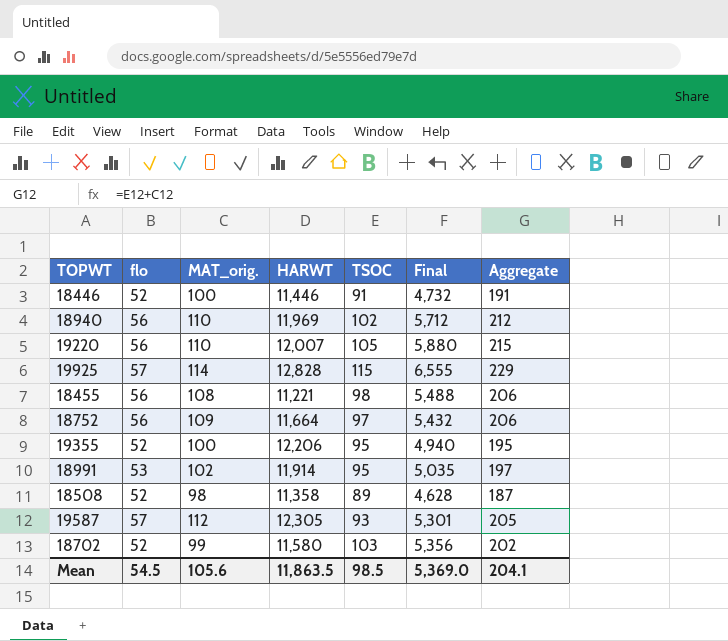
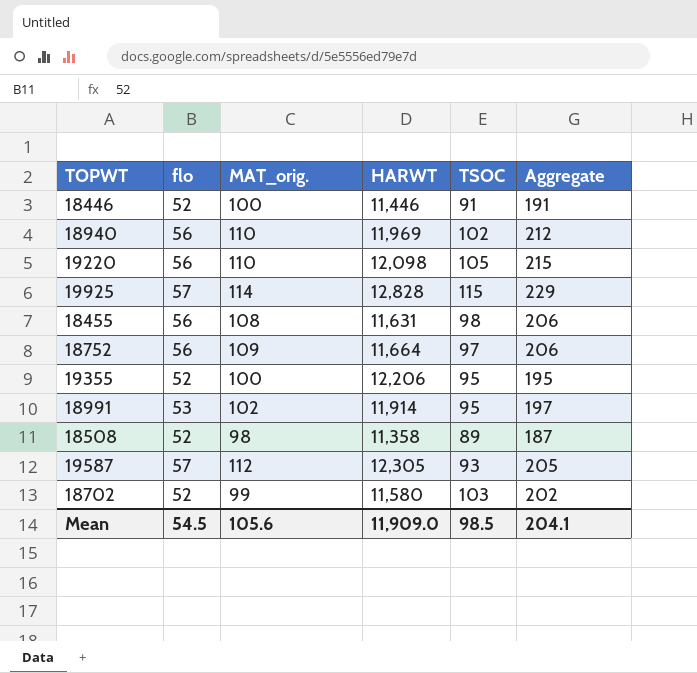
column Final | formula: [flo] * [TSOC] -> none
19220 | HARWT: 12,007 -> 12,098
18455 | HARWT: 11,221 -> 11,631
Mean | HARWT: 11,863.5 -> 11,909.0

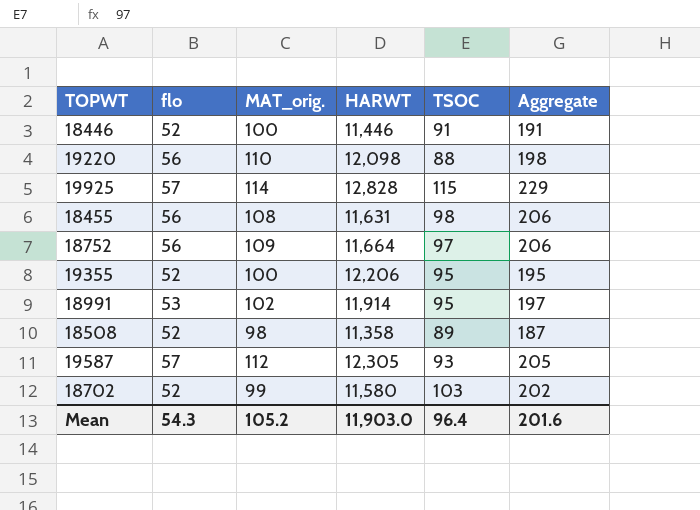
row 18940: 56 | 110 | 11,969 | 102 | 212 -> none
19220 | TSOC: 105 -> 88
19220 | Aggregate: 215 -> 198
Mean | flo: 54.5 -> 54.3
Mean | MAT_orig.: 105.6 -> 105.2
Mean | HARWT: 11,909.0 -> 11,903.0
Mean | TSOC: 98.5 -> 96.4
Mean | Aggregate: 204.1 -> 201.6

